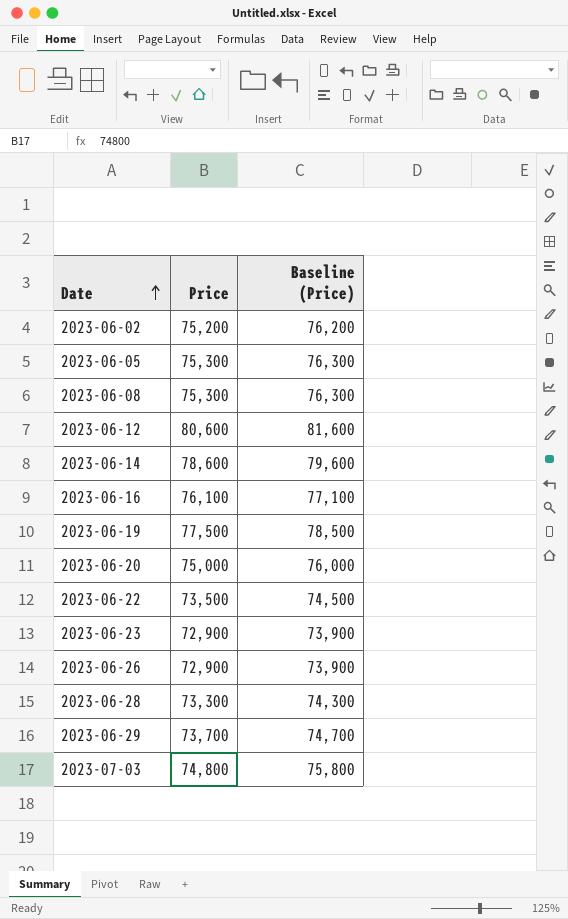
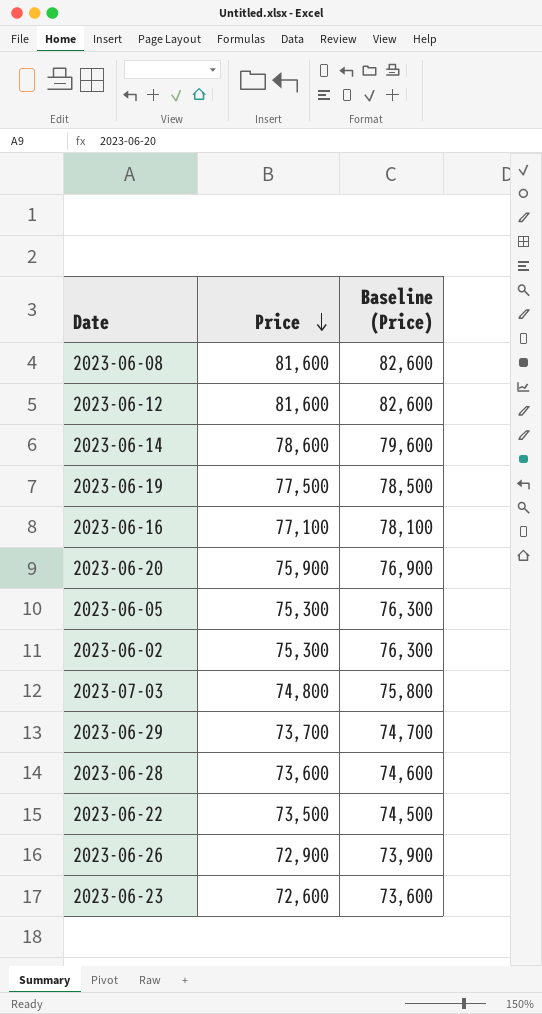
row order: Date ascending -> Price descending
2023-06-08 | Price: 75,300 -> 81,600
2023-06-08 | Baseline (Price): 76,300 -> 82,600
2023-06-12 | Price: 80,600 -> 81,600
2023-06-12 | Baseline (Price): 81,600 -> 82,600
2023-06-16 | Price: 76,100 -> 77,100
2023-06-16 | Baseline (Price): 77,100 -> 78,100
2023-06-20 | Price: 75,000 -> 75,900
2023-06-20 | Baseline (Price): 76,000 -> 76,900
2023-06-02 | Price: 75,200 -> 75,300
2023-06-02 | Baseline (Price): 76,200 -> 76,300
2023-06-28 | Price: 73,300 -> 73,600
2023-06-28 | Baseline (Price): 74,300 -> 74,600
2023-06-23 | Price: 72,900 -> 72,600
2023-06-23 | Baseline (Price): 73,900 -> 73,600

